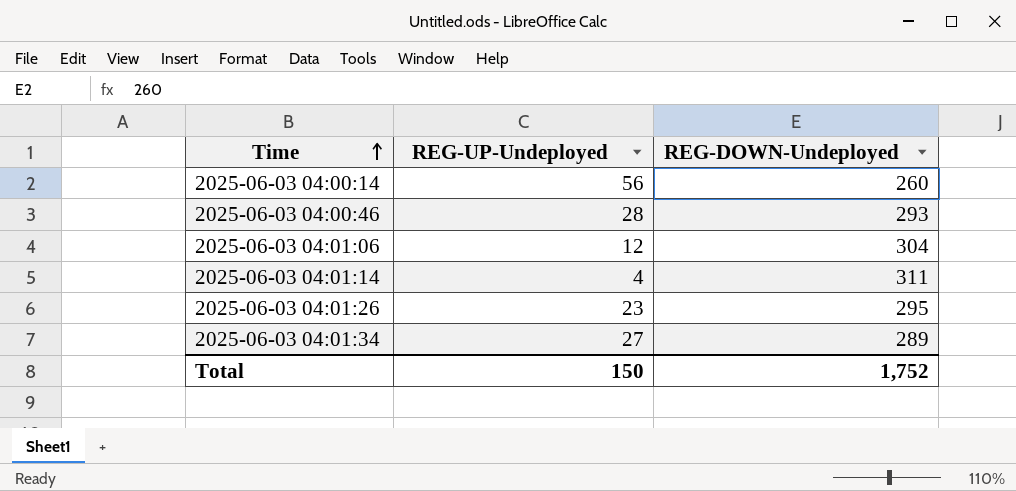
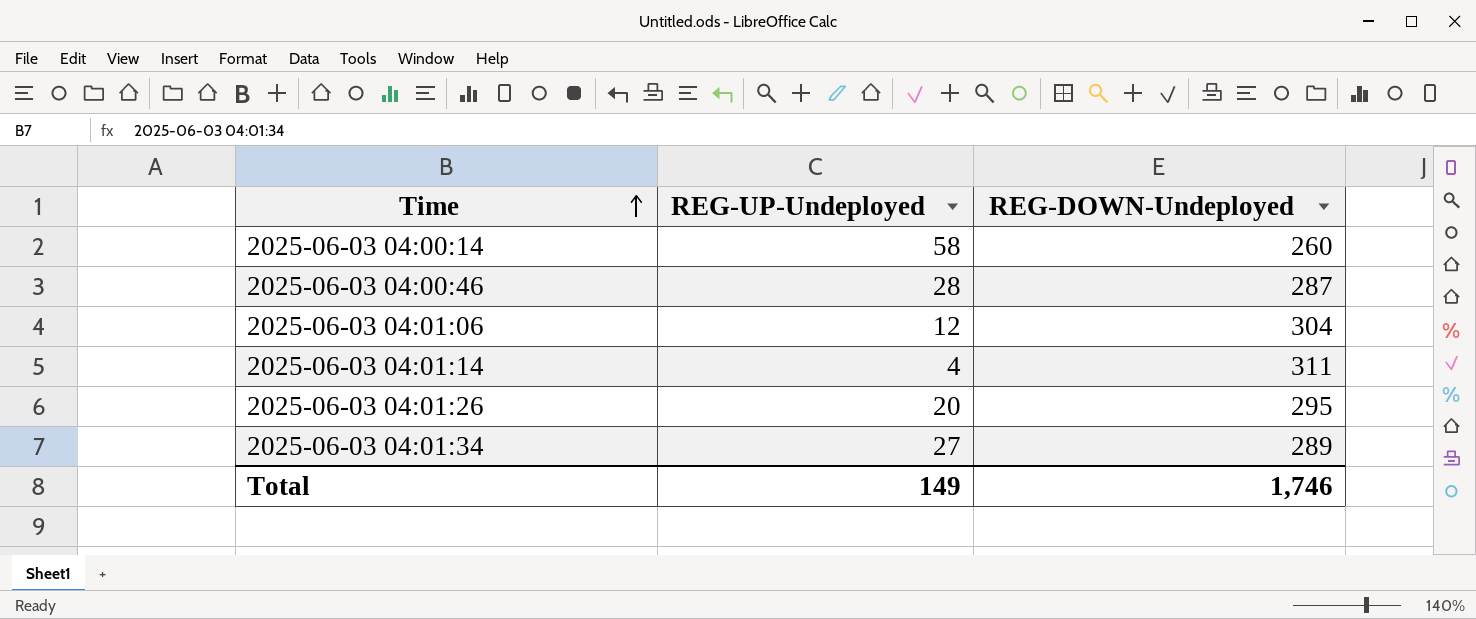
2025-06-03 04:00:14 | REG-UP-Undeployed: 56 -> 58
2025-06-03 04:00:46 | REG-DOWN-Undeployed: 293 -> 287
2025-06-03 04:01:26 | REG-UP-Undeployed: 23 -> 20
Total | REG-UP-Undeployed: 150 -> 149
Total | REG-DOWN-Undeployed: 1,752 -> 1,746

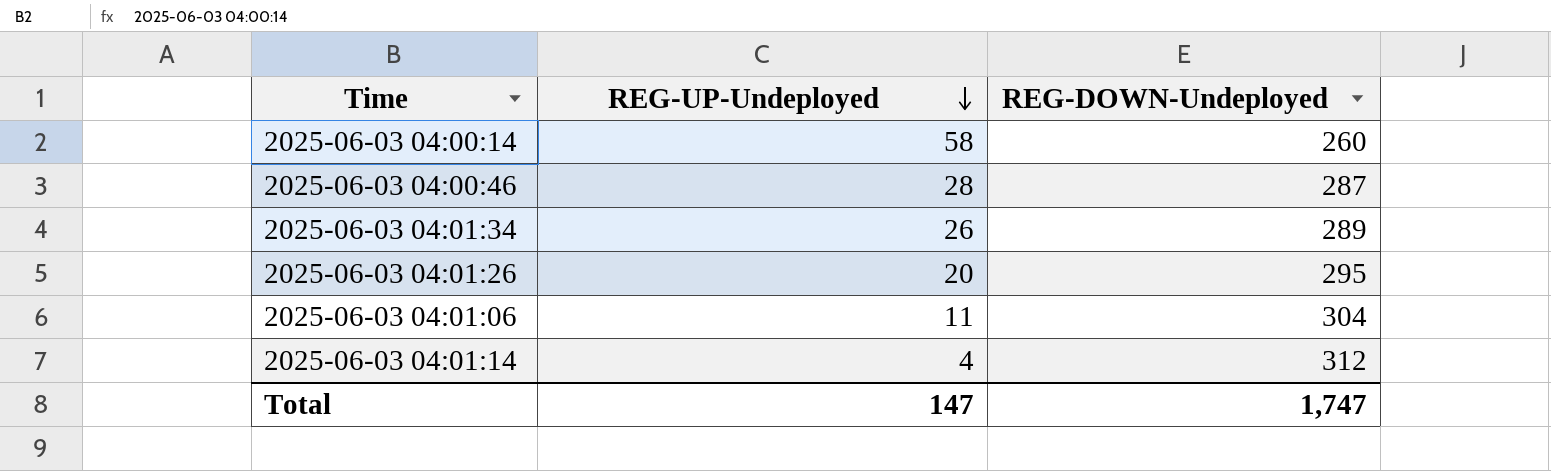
row order: Time ascending -> REG-UP-Undeployed descending
2025-06-03 04:01:34 | REG-UP-Undeployed: 27 -> 26
2025-06-03 04:01:06 | REG-UP-Undeployed: 12 -> 11
2025-06-03 04:01:14 | REG-DOWN-Undeployed: 311 -> 312
Total | REG-UP-Undeployed: 149 -> 147
Total | REG-DOWN-Undeployed: 1,746 -> 1,747

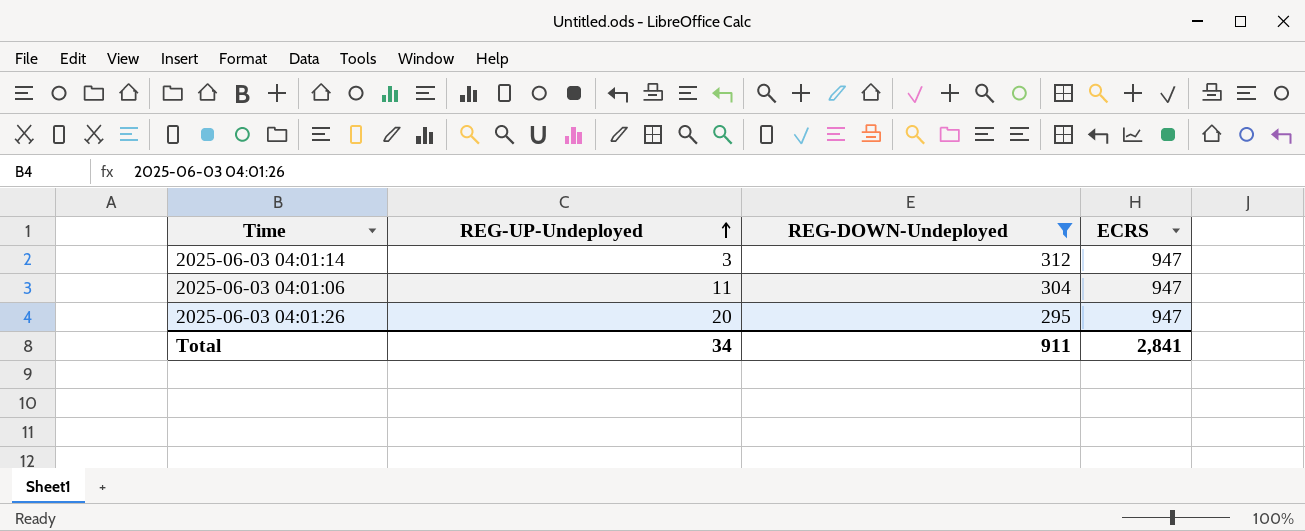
filter: none -> REG-DOWN-Undeployed >= 295
row order: REG-UP-Undeployed descending -> REG-UP-Undeployed ascending
column ECRS | position: none -> 4
2025-06-03 04:01:14 | REG-UP-Undeployed: 4 -> 3
Total | REG-UP-Undeployed: 147 -> 34
Total | REG-DOWN-Undeployed: 1,747 -> 911

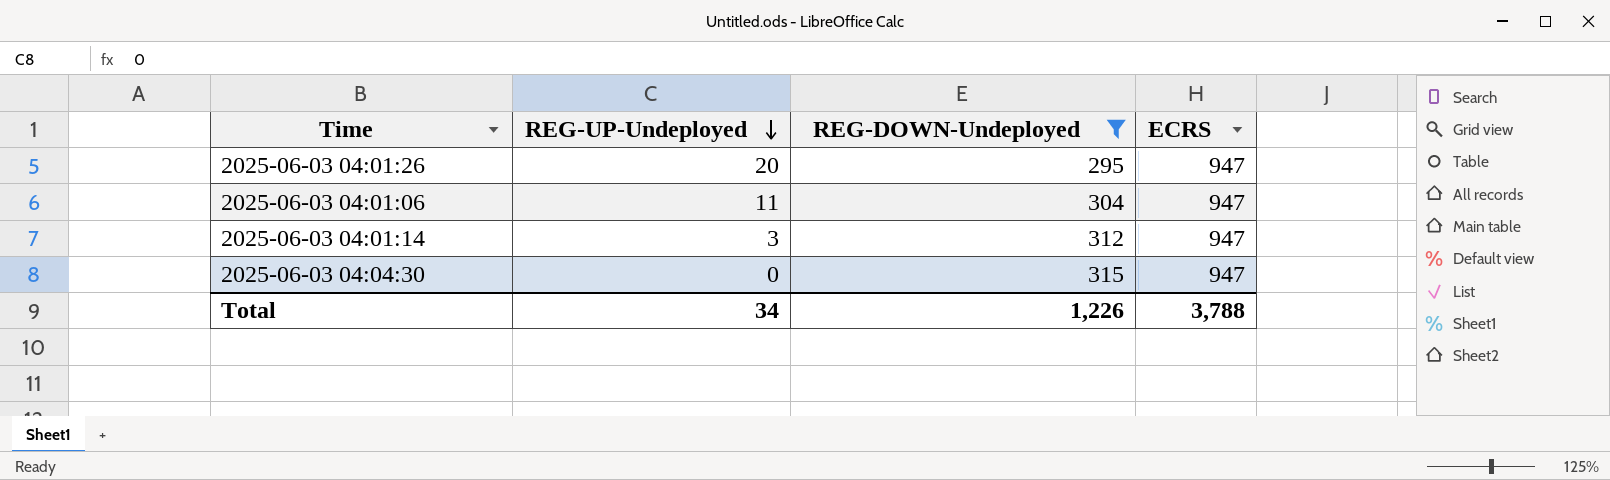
row order: REG-UP-Undeployed ascending -> REG-UP-Undeployed descending
row 2025-06-03 04:04:30: none -> 0 | 315 | 947
Total | REG-DOWN-Undeployed: 911 -> 1,226
Total | ECRS: 2,841 -> 3,788

